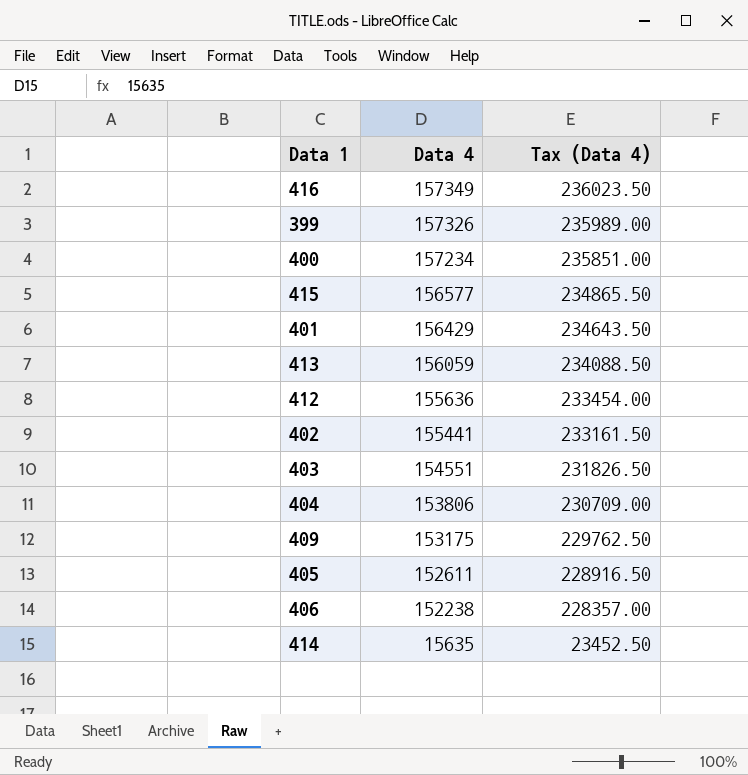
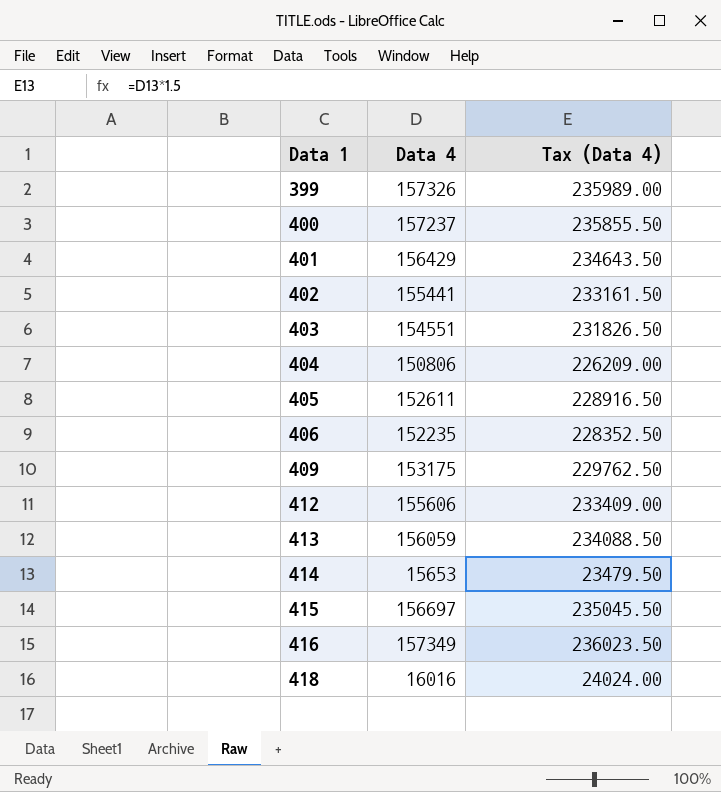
row order: Data 4 descending -> Data 1 ascending
400 | Data 4: 157234 -> 157237
400 | Tax (Data 4): 235851.00 -> 235855.50
404 | Data 4: 153806 -> 150806
404 | Tax (Data 4): 230709.00 -> 226209.00
406 | Data 4: 152238 -> 152235
406 | Tax (Data 4): 228357.00 -> 228352.50
412 | Data 4: 155636 -> 155606
412 | Tax (Data 4): 233454.00 -> 233409.00
414 | Data 4: 15635 -> 15653
414 | Tax (Data 4): 23452.50 -> 23479.50
415 | Data 4: 156577 -> 156697
415 | Tax (Data 4): 234865.50 -> 235045.50
row 418: none -> 16016 | 24024.00

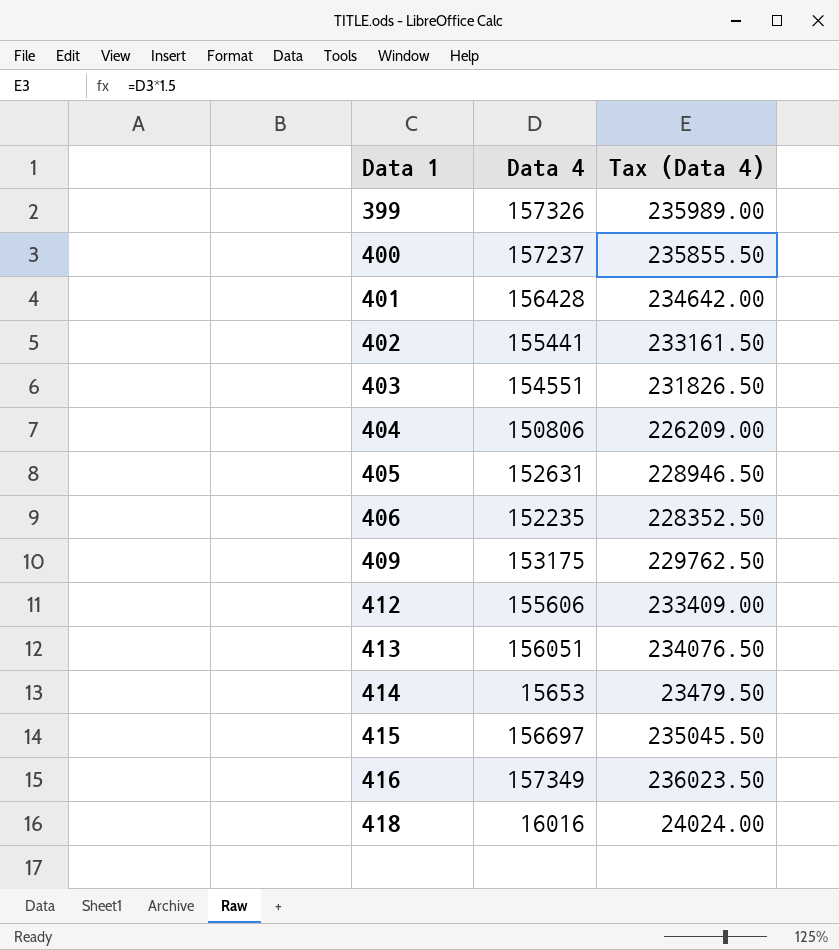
401 | Data 4: 156429 -> 156428
401 | Tax (Data 4): 234643.50 -> 234642.00
405 | Data 4: 152611 -> 152631
405 | Tax (Data 4): 228916.50 -> 228946.50
413 | Data 4: 156059 -> 156051
413 | Tax (Data 4): 234088.50 -> 234076.50

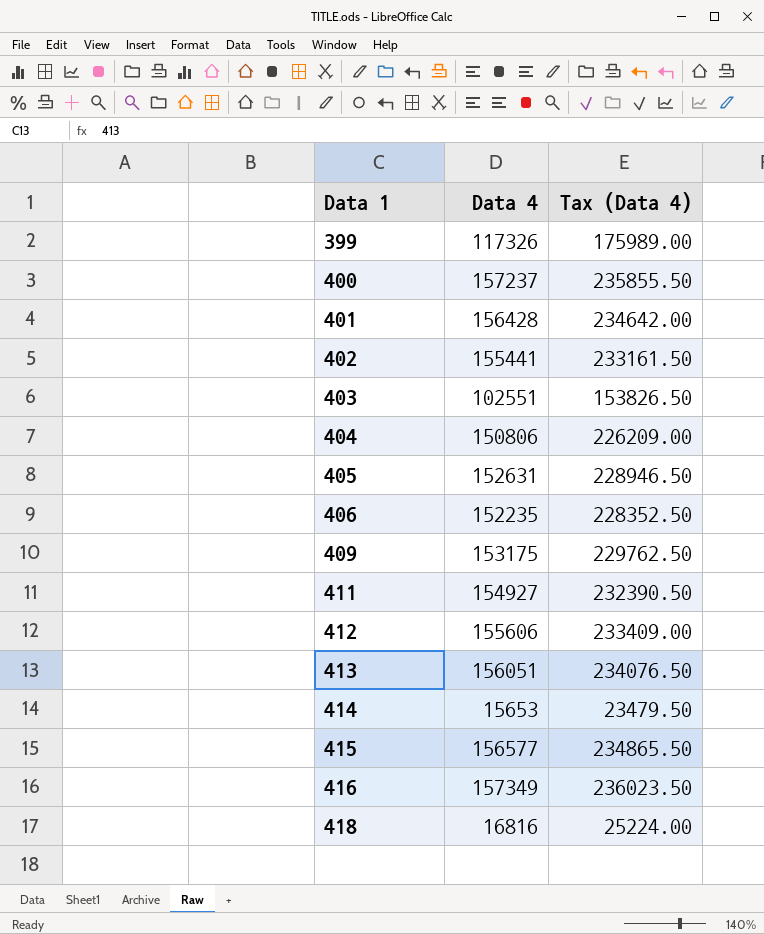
399 | Data 4: 157326 -> 117326
399 | Tax (Data 4): 235989.00 -> 175989.00
403 | Data 4: 154551 -> 102551
403 | Tax (Data 4): 231826.50 -> 153826.50
row 411: none -> 154927 | 232390.50
415 | Data 4: 156697 -> 156577
415 | Tax (Data 4): 235045.50 -> 234865.50
418 | Data 4: 16016 -> 16816
418 | Tax (Data 4): 24024.00 -> 25224.00

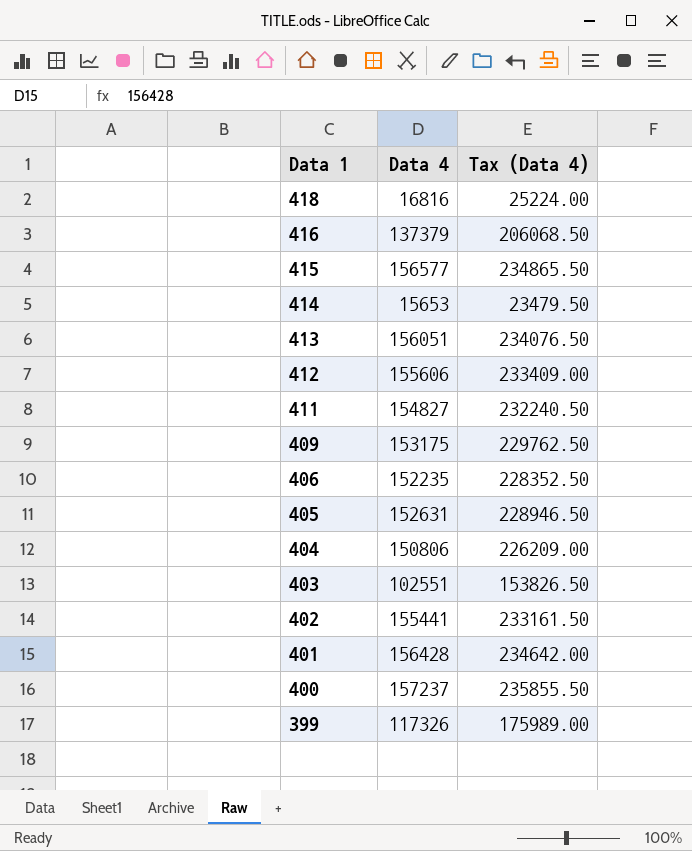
row order: Data 1 ascending -> Data 1 descending
416 | Data 4: 157349 -> 137379
416 | Tax (Data 4): 236023.50 -> 206068.50
411 | Data 4: 154927 -> 154827
411 | Tax (Data 4): 232390.50 -> 232240.50

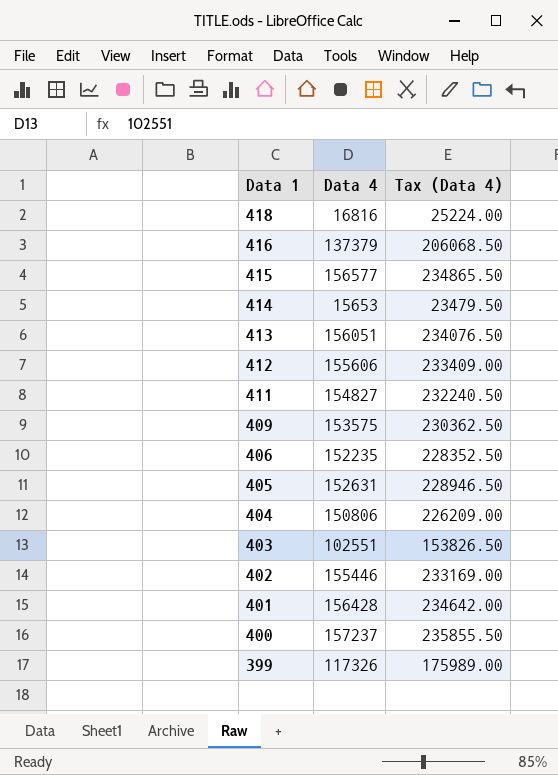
409 | Data 4: 153175 -> 153575
409 | Tax (Data 4): 229762.50 -> 230362.50
402 | Data 4: 155441 -> 155446
402 | Tax (Data 4): 233161.50 -> 233169.00

